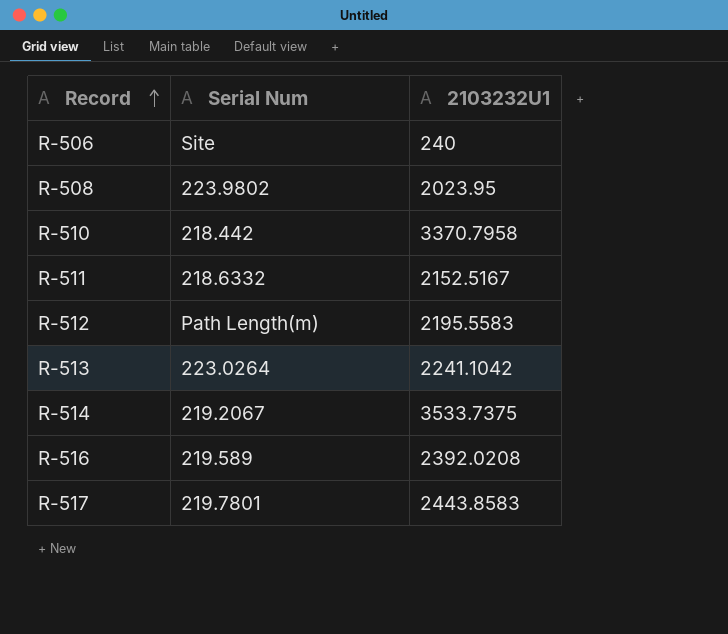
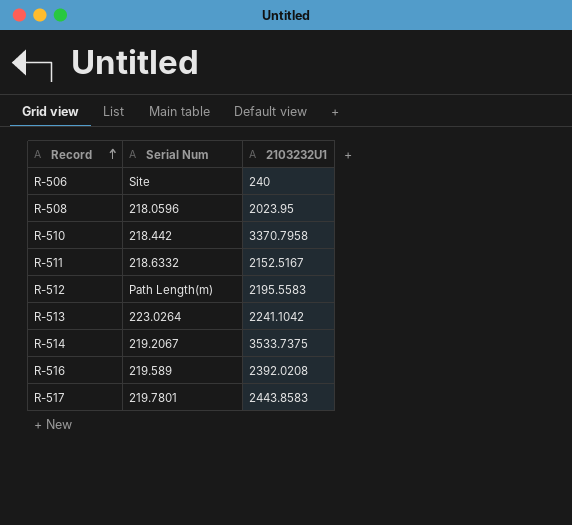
R-508 | Serial Num: 223.9802 -> 218.0596

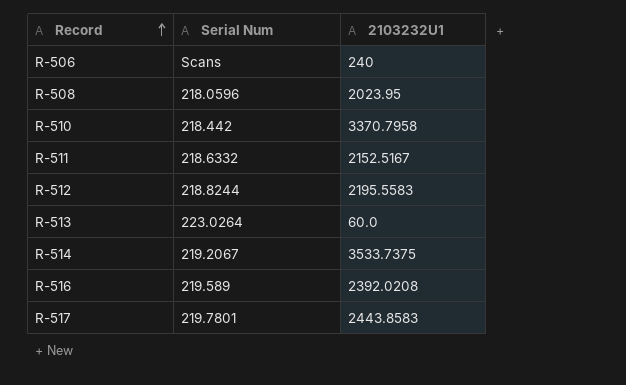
R-506 | Serial Num: Site -> Scans
R-512 | Serial Num: Path Length(m) -> 218.8244
R-513 | 2103232U1: 2241.1042 -> 60.0

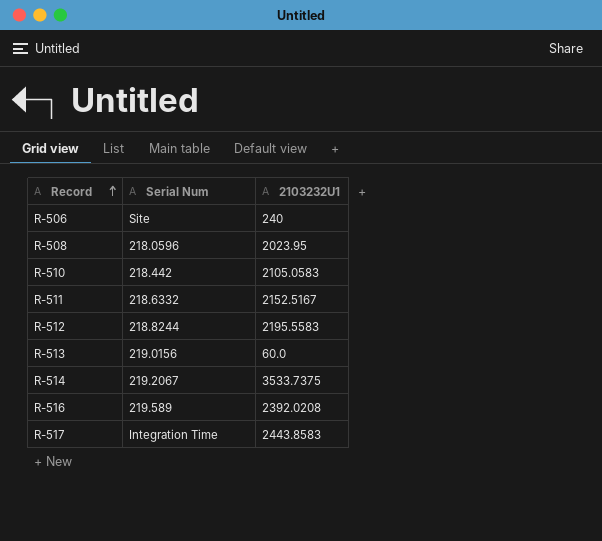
R-506 | Serial Num: Scans -> Site
R-510 | 2103232U1: 3370.7958 -> 2105.0583
R-513 | Serial Num: 223.0264 -> 219.0156
R-517 | Serial Num: 219.7801 -> Integration Time

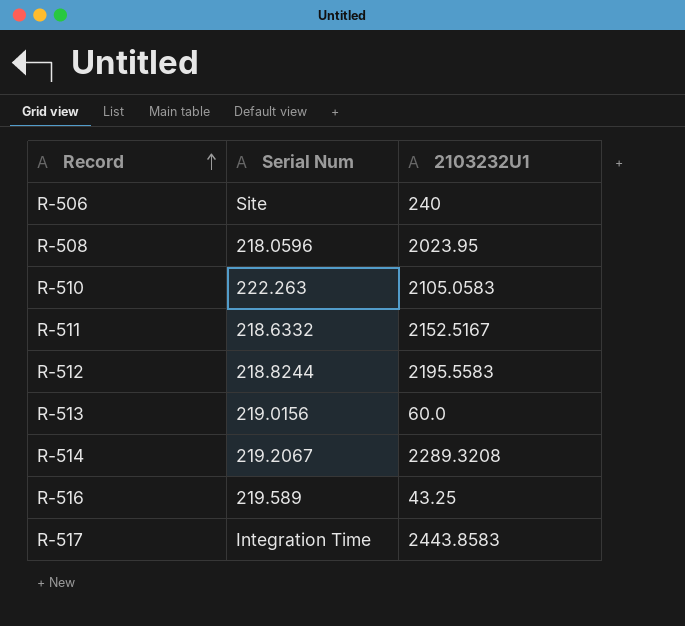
R-510 | Serial Num: 218.442 -> 222.263
R-514 | 2103232U1: 3533.7375 -> 2289.3208
R-516 | 2103232U1: 2392.0208 -> 43.25

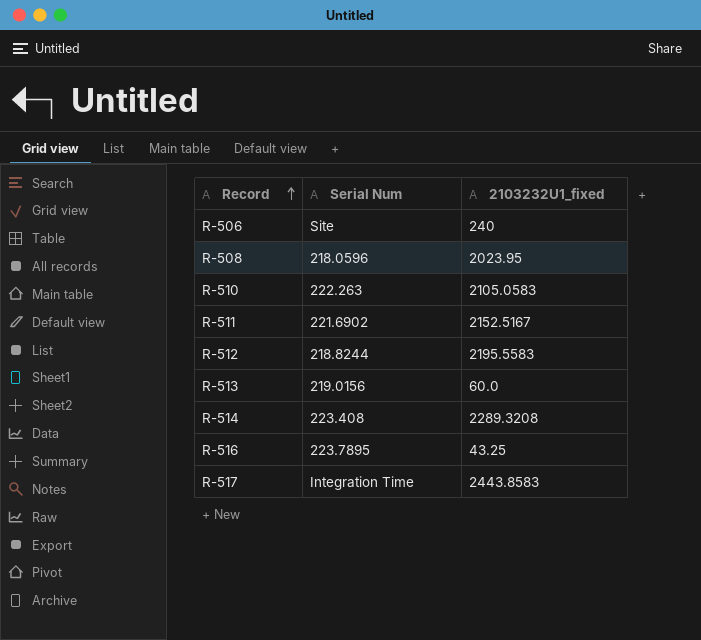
column name: 2103232U1 -> 2103232U1_fixed
R-511 | Serial Num: 218.6332 -> 221.6902
R-514 | Serial Num: 219.2067 -> 223.408
R-516 | Serial Num: 219.589 -> 223.7895

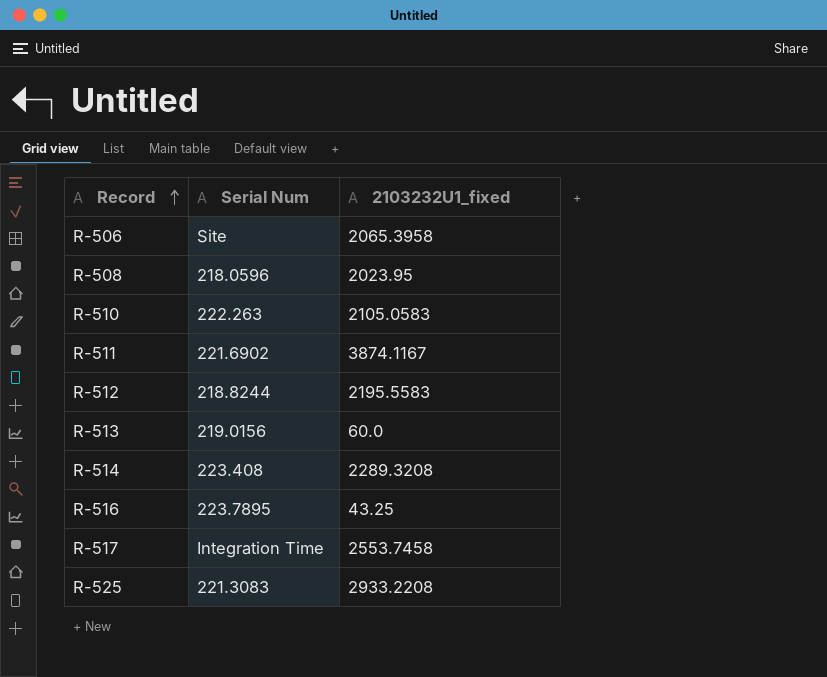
R-506 | 2103232U1_fixed: 240 -> 2065.3958
R-511 | 2103232U1_fixed: 2152.5167 -> 3874.1167
R-517 | 2103232U1_fixed: 2443.8583 -> 2553.7458
row R-525: none -> 221.3083 | 2933.2208

